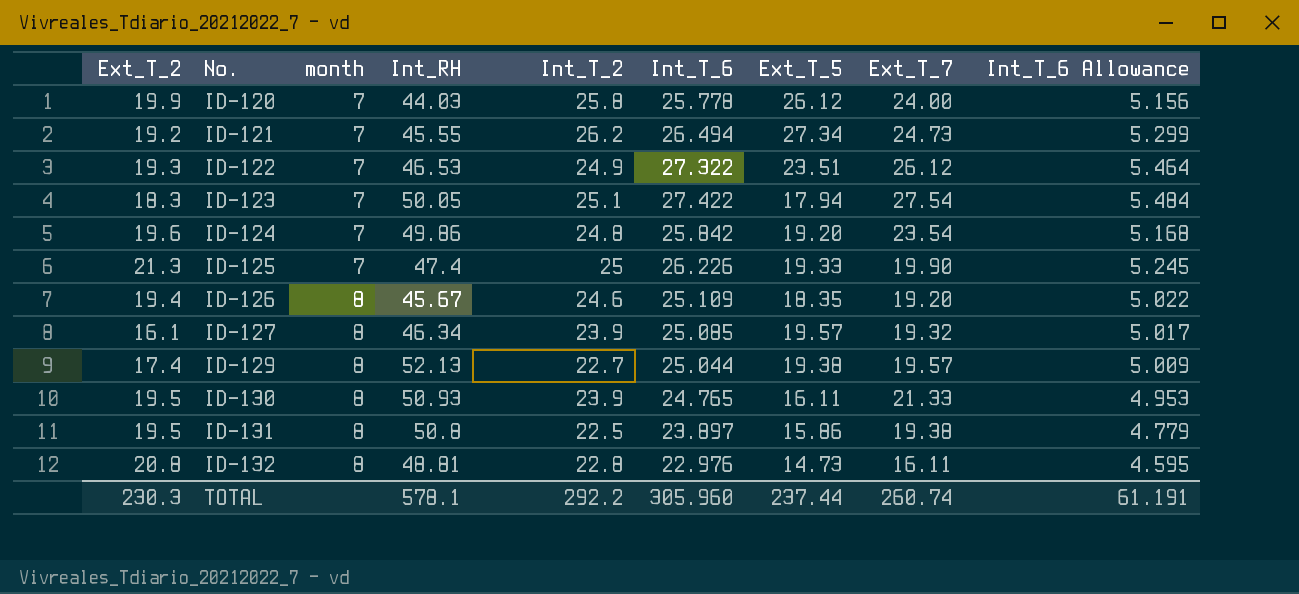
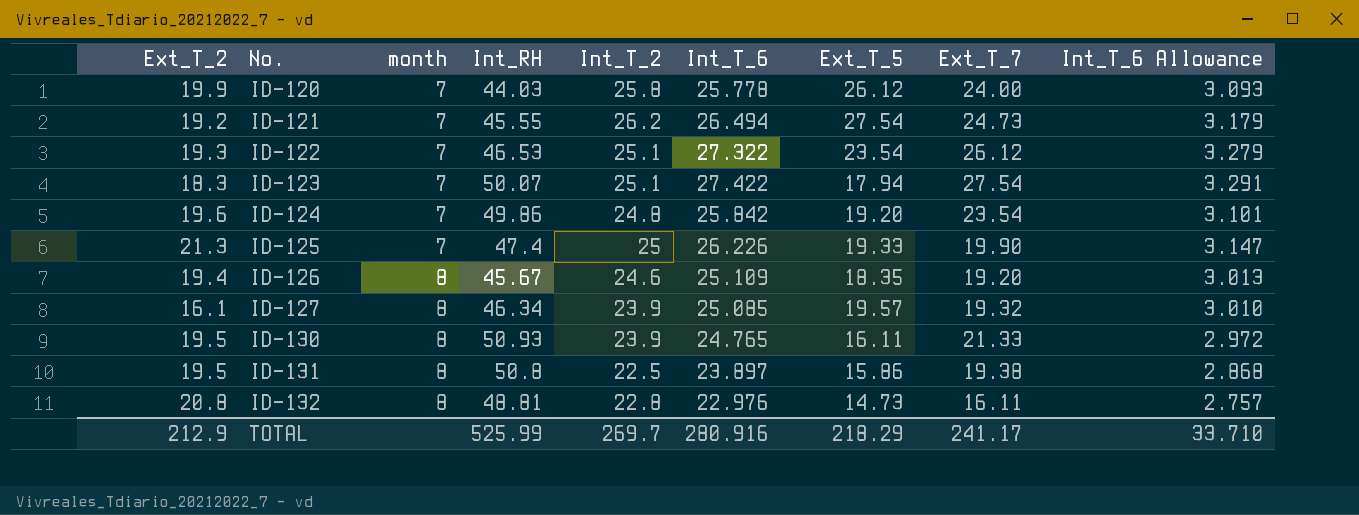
column Int_T_6 Allowance | formula: [Int_T_6] * 0.2 -> [Int_T_6] * 0.12
row ID-129: 17.4 | 8 | 52.13 | 22.7 | 25.044 | 19.38 | 19.57 | 5.009 -> none
ID-121 | Ext_T_5: 27.34 -> 27.54
ID-122 | Int_T_2: 24.9 -> 25.1
ID-122 | Ext_T_5: 23.51 -> 23.54
ID-123 | Int_RH: 50.05 -> 50.07
TOTAL | Ext_T_2: 230.3 -> 212.9
TOTAL | Int_RH: 578.1 -> 525.99
TOTAL | Int_T_2: 292.2 -> 269.7
TOTAL | Int_T_6: 305.960 -> 280.916
TOTAL | Ext_T_5: 237.44 -> 218.29
TOTAL | Ext_T_7: 260.74 -> 241.17
TOTAL | Int_T_6 Allowance: 61.191 -> 33.710

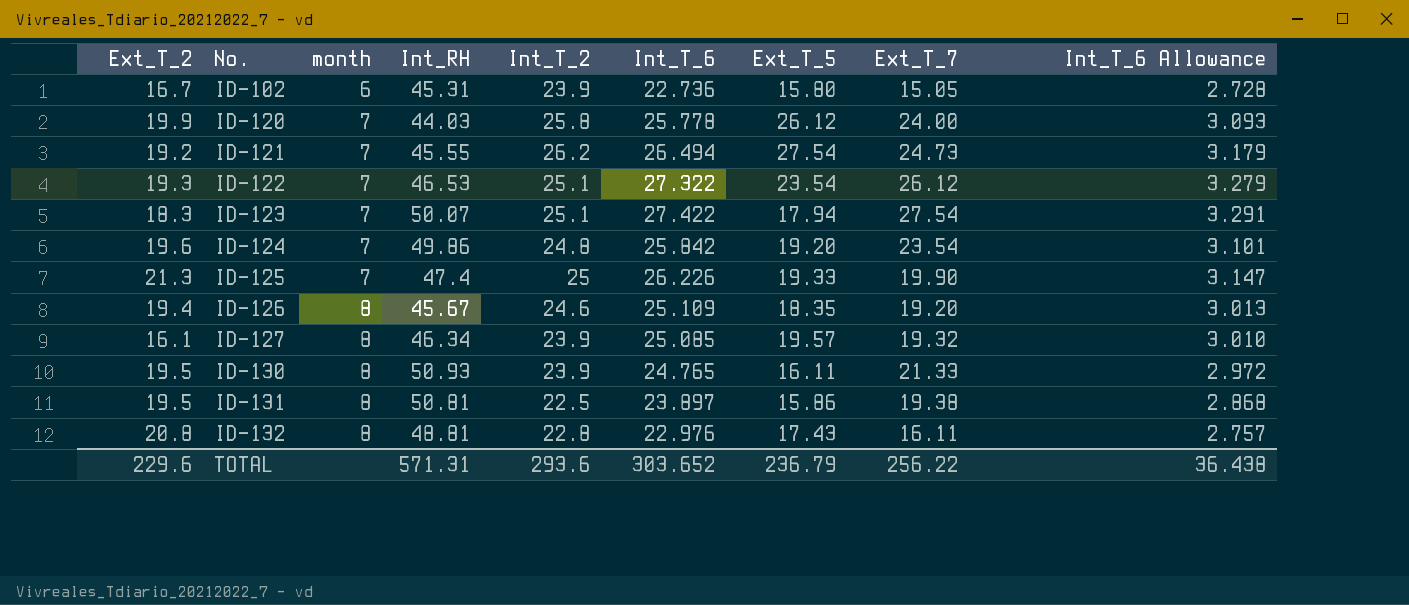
row ID-102: none -> 16.7 | 6 | 45.31 | 23.9 | 22.736 | 15.80 | 15.05 | 2.728
ID-131 | Int_RH: 50.8 -> 50.81
ID-132 | Ext_T_5: 14.73 -> 17.43
TOTAL | Ext_T_2: 212.9 -> 229.6
TOTAL | Int_RH: 525.99 -> 571.31
TOTAL | Int_T_2: 269.7 -> 293.6
TOTAL | Int_T_6: 280.916 -> 303.652
TOTAL | Ext_T_5: 218.29 -> 236.79
TOTAL | Ext_T_7: 241.17 -> 256.22
TOTAL | Int_T_6 Allowance: 33.710 -> 36.438

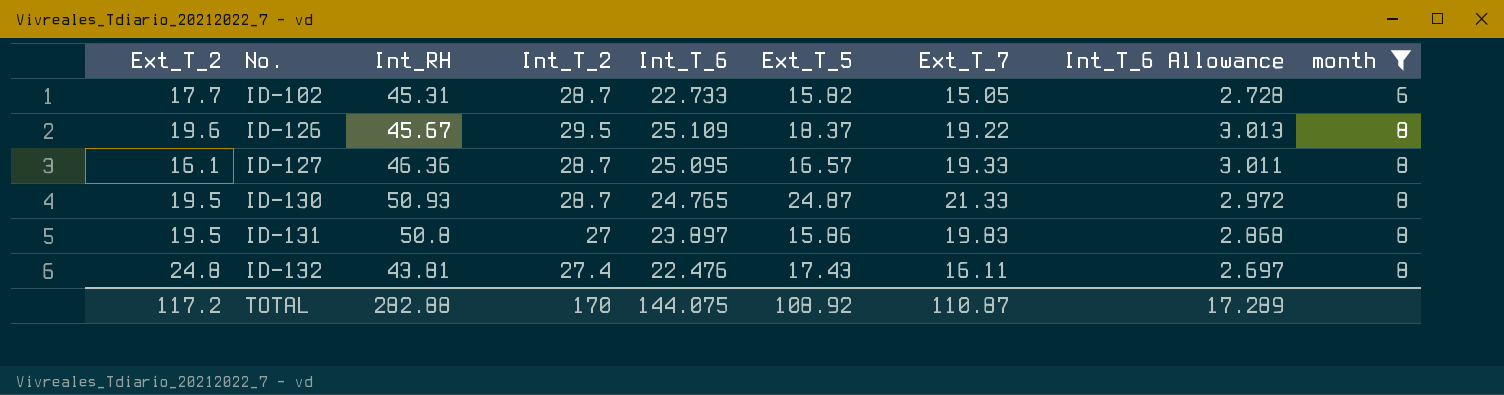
filter: none -> month != 7
column month | position: 3 -> 9
ID-102 | Ext_T_2: 16.7 -> 17.7
ID-102 | Int_T_2: 23.9 -> 28.7
ID-102 | Int_T_6: 22.736 -> 22.733
ID-102 | Ext_T_5: 15.80 -> 15.82
ID-126 | Ext_T_2: 19.4 -> 19.6
ID-126 | Int_T_2: 24.6 -> 29.5
ID-126 | Ext_T_5: 18.35 -> 18.37
ID-126 | Ext_T_7: 19.20 -> 19.22
ID-127 | Int_RH: 46.34 -> 46.36
ID-127 | Int_T_2: 23.9 -> 28.7
ID-127 | Int_T_6: 25.085 -> 25.095
ID-127 | Ext_T_5: 19.57 -> 16.57
ID-127 | Ext_T_7: 19.32 -> 19.33
ID-127 | Int_T_6 Allowance: 3.010 -> 3.011
ID-130 | Int_T_2: 23.9 -> 28.7
ID-130 | Ext_T_5: 16.11 -> 24.87
ID-131 | Int_RH: 50.81 -> 50.8
ID-131 | Int_T_2: 22.5 -> 27
ID-131 | Ext_T_7: 19.38 -> 19.83
ID-132 | Ext_T_2: 20.8 -> 24.8
ID-132 | Int_RH: 48.81 -> 43.81
ID-132 | Int_T_2: 22.8 -> 27.4
ID-132 | Int_T_6: 22.976 -> 22.476
ID-132 | Int_T_6 Allowance: 2.757 -> 2.697
TOTAL | Ext_T_2: 229.6 -> 117.2
TOTAL | Int_RH: 571.31 -> 282.88
TOTAL | Int_T_2: 293.6 -> 170
TOTAL | Int_T_6: 303.652 -> 144.075
TOTAL | Ext_T_5: 236.79 -> 108.92
TOTAL | Ext_T_7: 256.22 -> 110.87
TOTAL | Int_T_6 Allowance: 36.438 -> 17.289

